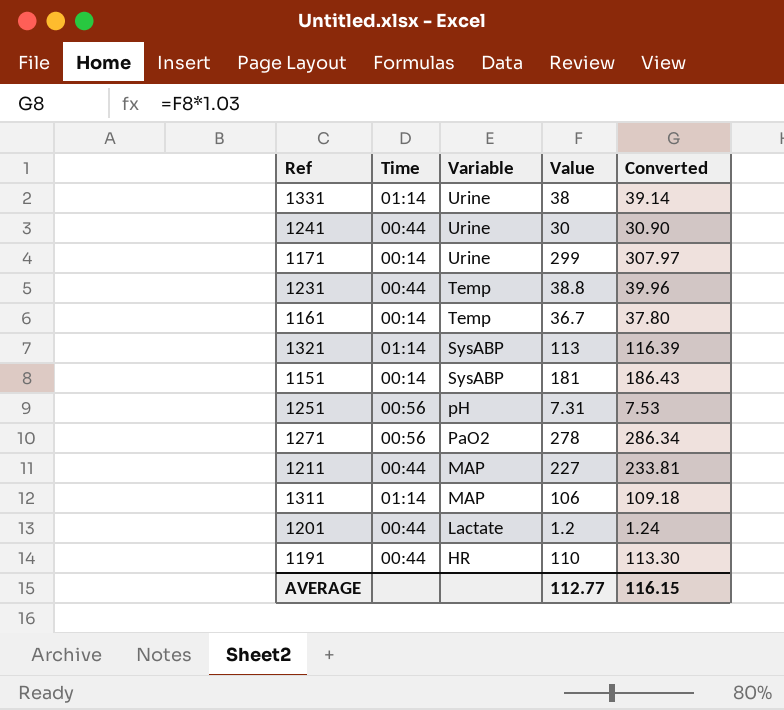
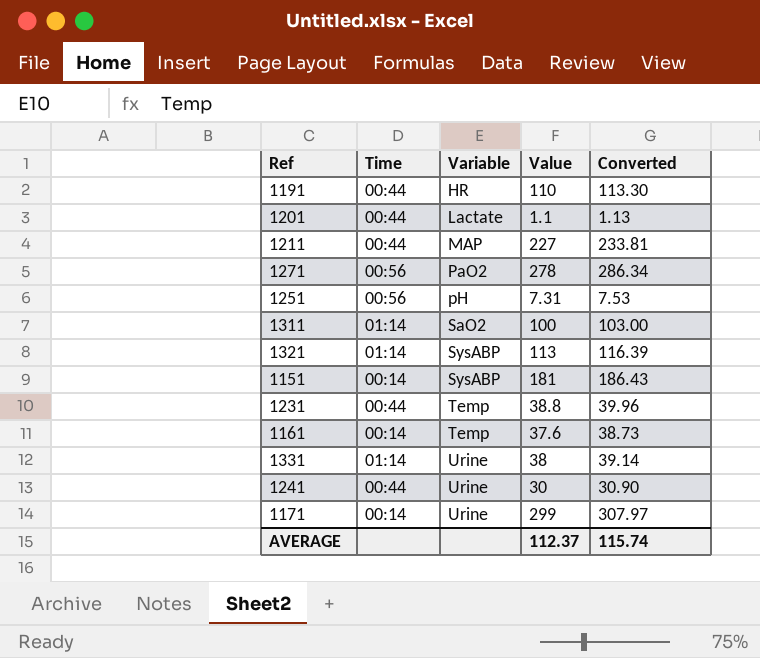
row order: Variable descending -> Variable ascending
1201 | Value: 1.2 -> 1.1
1201 | Converted: 1.24 -> 1.13
1311 | Variable: MAP -> SaO2
1311 | Value: 106 -> 100
1311 | Converted: 109.18 -> 103.00
1161 | Value: 36.7 -> 37.6
1161 | Converted: 37.80 -> 38.73
AVERAGE | Value: 112.77 -> 112.37
AVERAGE | Converted: 116.15 -> 115.74

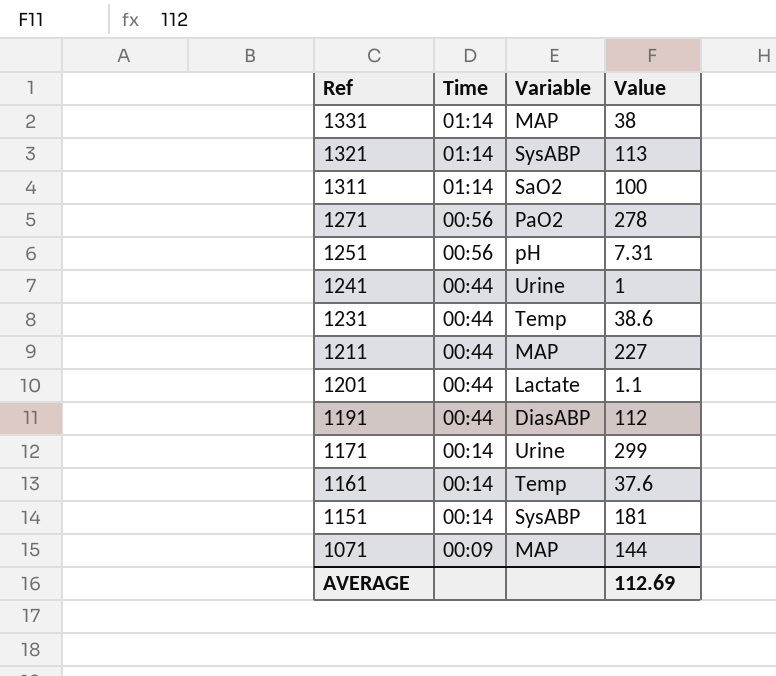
row order: Variable ascending -> Ref descending
column Converted | formula: [Value] * 1.03 -> none
1331 | Variable: Urine -> MAP
1241 | Value: 30 -> 1
1231 | Value: 38.8 -> 38.6
1191 | Variable: HR -> DiasABP
1191 | Value: 110 -> 112
row 1071: none -> 00:09 | MAP | 144
AVERAGE | Value: 112.37 -> 112.69

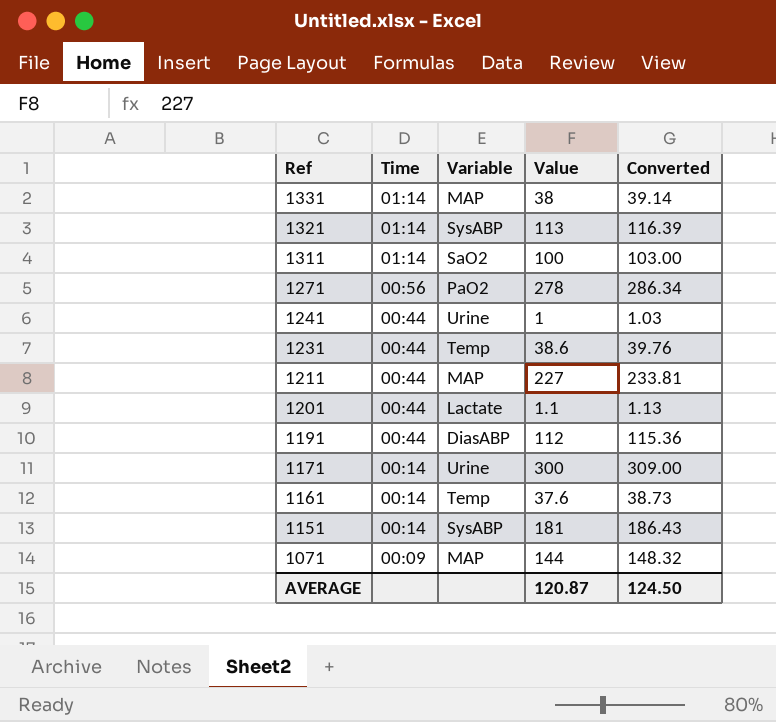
column Converted | formula: none -> [Value] * 1.03
row 1251: 00:56 | pH | 7.31 -> none
1171 | Value: 299 -> 300
AVERAGE | Value: 112.69 -> 120.87

